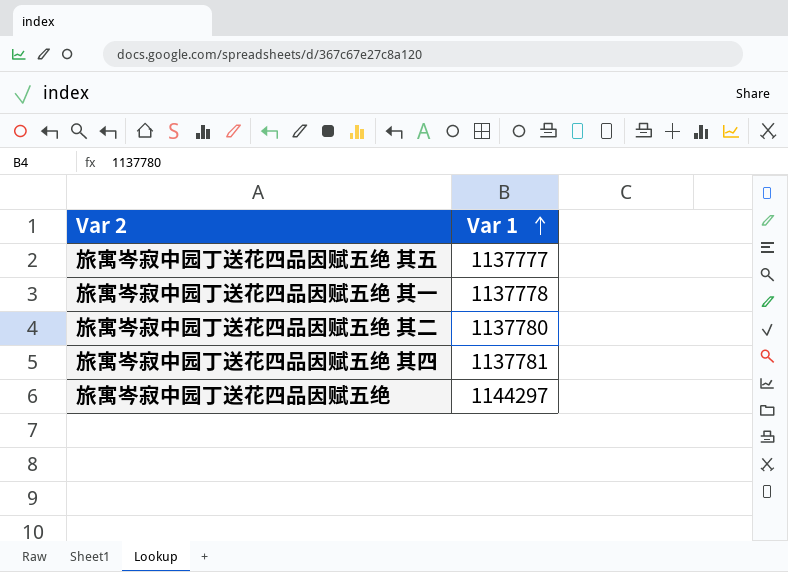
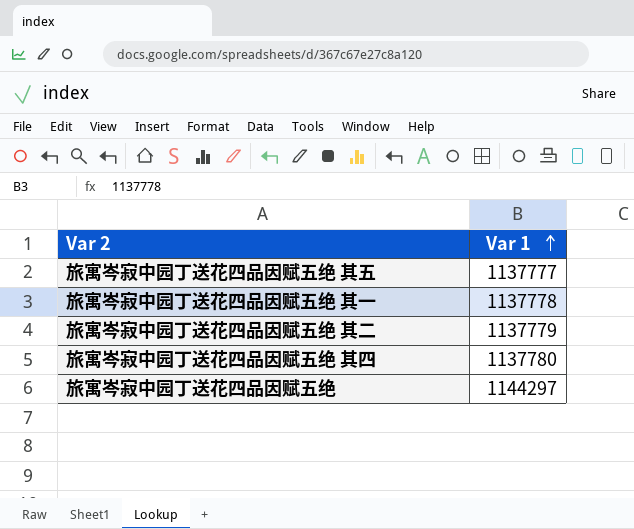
旅寓岑寂中园丁送花四品因赋五绝 其二 | Var 1: 1137780 -> 1137779
旅寓岑寂中园丁送花四品因赋五绝 其四 | Var 1: 1137781 -> 1137780

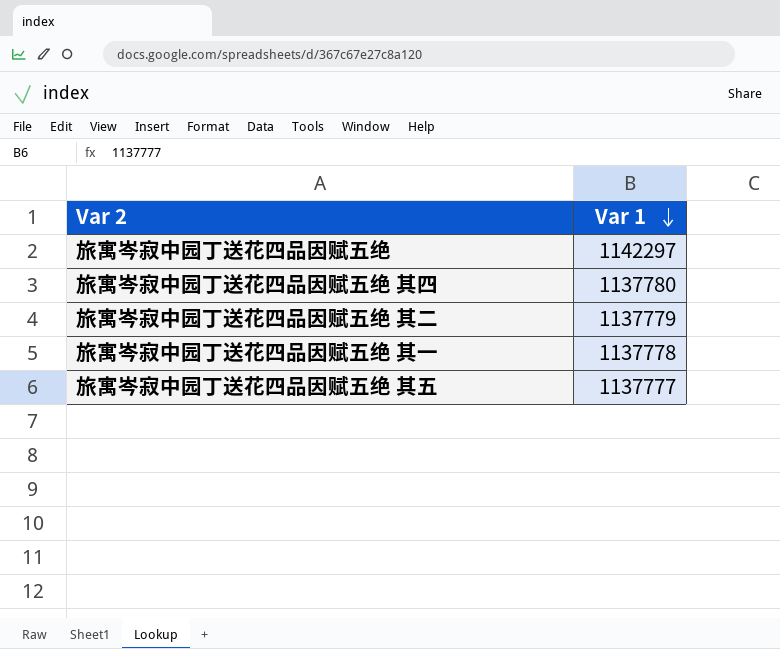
row order: Var 1 ascending -> Var 1 descending
旅寓岑寂中园丁送花四品因赋五绝 | Var 1: 1144297 -> 1142297

